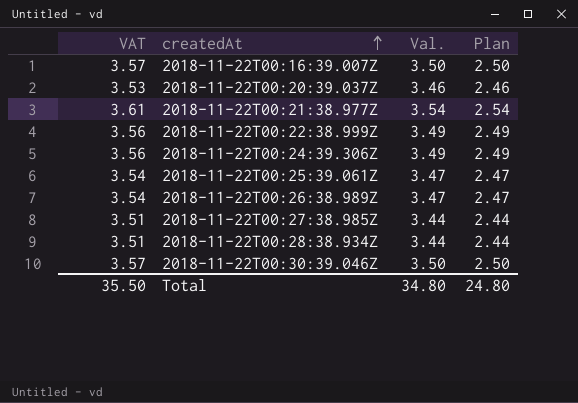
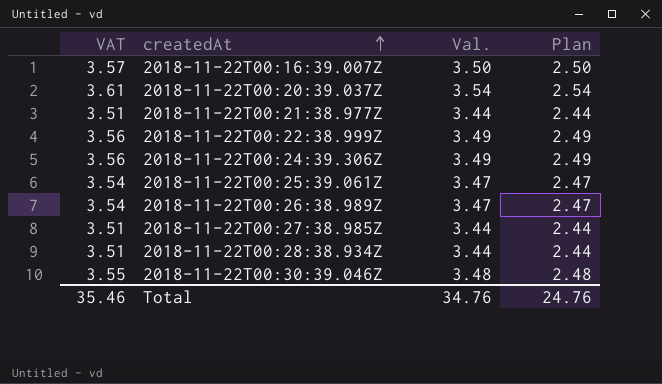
2018-11-22T00:20:39.037Z | VAT: 3.53 -> 3.61
2018-11-22T00:20:39.037Z | Val.: 3.46 -> 3.54
2018-11-22T00:20:39.037Z | Plan: 2.46 -> 2.54
2018-11-22T00:21:38.977Z | VAT: 3.61 -> 3.51
2018-11-22T00:21:38.977Z | Val.: 3.54 -> 3.44
2018-11-22T00:21:38.977Z | Plan: 2.54 -> 2.44
2018-11-22T00:30:39.046Z | VAT: 3.57 -> 3.55
2018-11-22T00:30:39.046Z | Val.: 3.50 -> 3.48
2018-11-22T00:30:39.046Z | Plan: 2.50 -> 2.48
Total | VAT: 35.50 -> 35.46
Total | Val.: 34.80 -> 34.76
Total | Plan: 24.80 -> 24.76

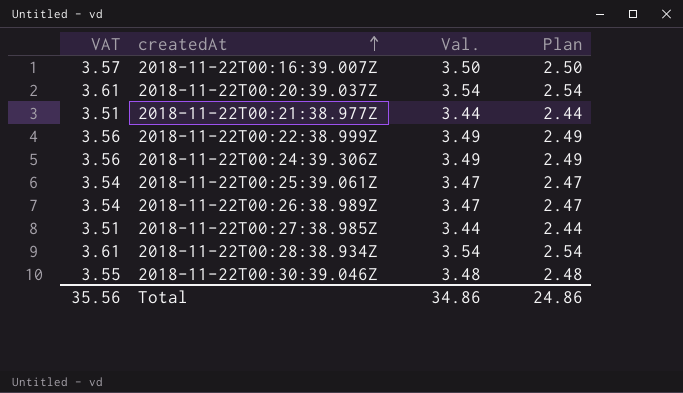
2018-11-22T00:28:38.934Z | VAT: 3.51 -> 3.61
2018-11-22T00:28:38.934Z | Val.: 3.44 -> 3.54
2018-11-22T00:28:38.934Z | Plan: 2.44 -> 2.54
Total | VAT: 35.46 -> 35.56
Total | Val.: 34.76 -> 34.86
Total | Plan: 24.76 -> 24.86

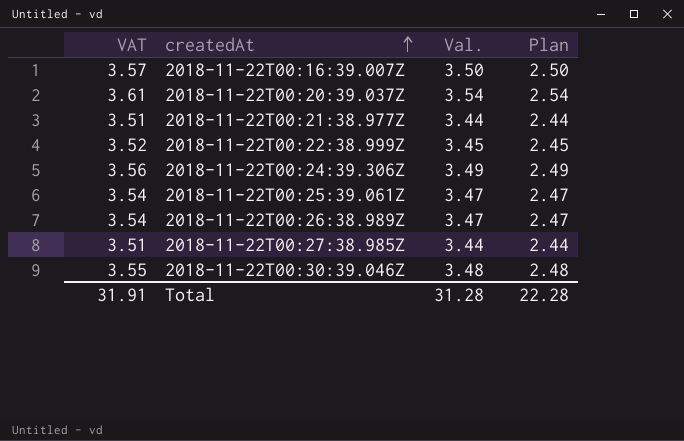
row 2018-11-22T00:28:38.934Z: 3.61 | 3.54 | 2.54 -> none
2018-11-22T00:22:38.999Z | VAT: 3.56 -> 3.52
2018-11-22T00:22:38.999Z | Val.: 3.49 -> 3.45
2018-11-22T00:22:38.999Z | Plan: 2.49 -> 2.45
Total | VAT: 35.56 -> 31.91
Total | Val.: 34.86 -> 31.28
Total | Plan: 24.86 -> 22.28

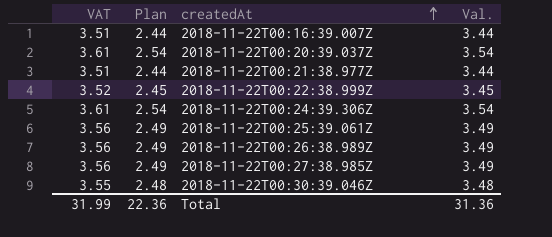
column Plan | position: 4 -> 2
2018-11-22T00:16:39.007Z | VAT: 3.57 -> 3.51
2018-11-22T00:16:39.007Z | Plan: 2.50 -> 2.44
2018-11-22T00:16:39.007Z | Val.: 3.50 -> 3.44
2018-11-22T00:24:39.306Z | VAT: 3.56 -> 3.61
2018-11-22T00:24:39.306Z | Plan: 2.49 -> 2.54
2018-11-22T00:24:39.306Z | Val.: 3.49 -> 3.54
2018-11-22T00:25:39.061Z | VAT: 3.54 -> 3.56
2018-11-22T00:25:39.061Z | Plan: 2.47 -> 2.49
2018-11-22T00:25:39.061Z | Val.: 3.47 -> 3.49
2018-11-22T00:26:38.989Z | VAT: 3.54 -> 3.56
2018-11-22T00:26:38.989Z | Plan: 2.47 -> 2.49
2018-11-22T00:26:38.989Z | Val.: 3.47 -> 3.49
2018-11-22T00:27:38.985Z | VAT: 3.51 -> 3.56
2018-11-22T00:27:38.985Z | Plan: 2.44 -> 2.49
2018-11-22T00:27:38.985Z | Val.: 3.44 -> 3.49
Total | VAT: 31.91 -> 31.99
Total | Plan: 22.28 -> 22.36
Total | Val.: 31.28 -> 31.36

